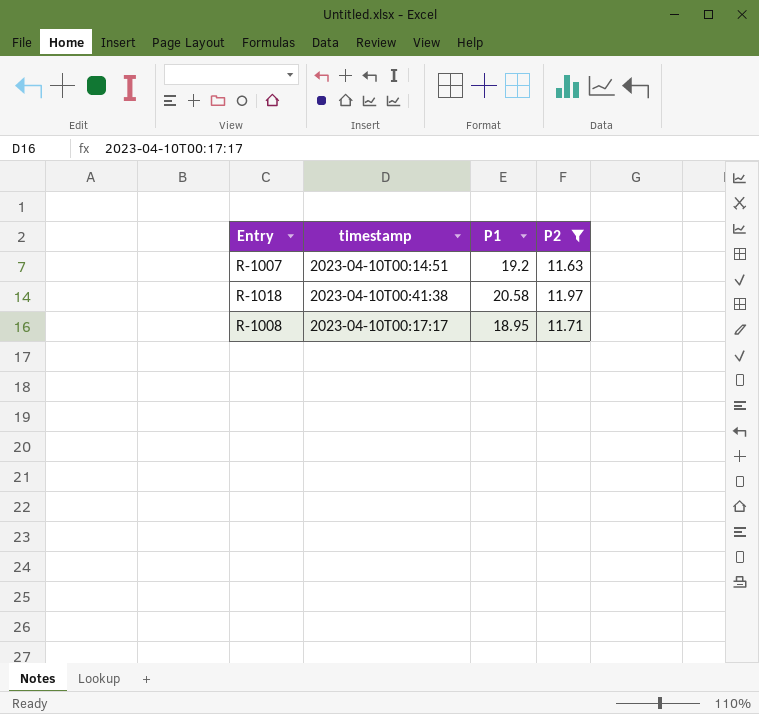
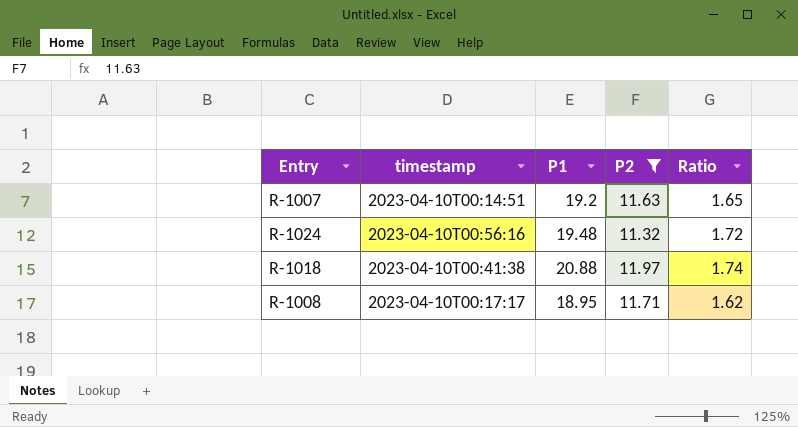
column Ratio | formula: none -> [P1] / [P2]
row R-1024: none -> 2023-04-10T00:56:16 | 19.48 | 11.32 | 1.72
R-1018 | P1: 20.58 -> 20.88

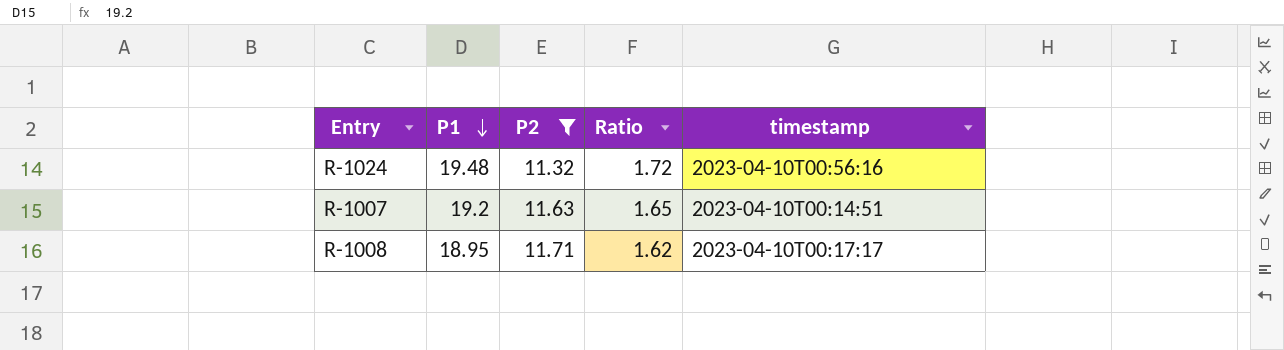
row order: none -> P1 descending
column timestamp | position: 2 -> 5
row R-1018: 2023-04-10T00:41:38 | 20.88 | 11.97 | 1.74 -> none

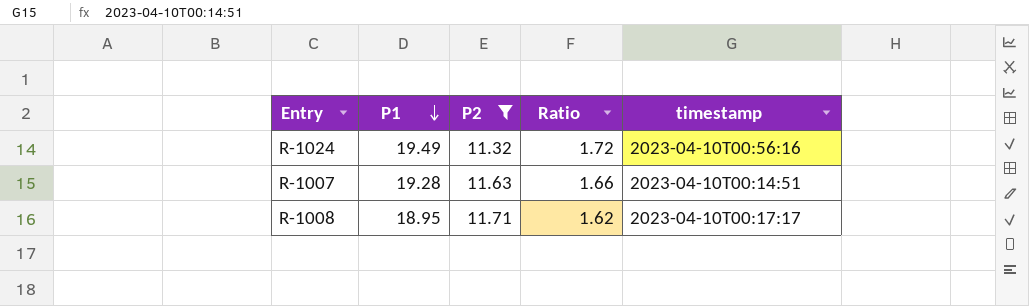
R-1024 | P1: 19.48 -> 19.49
R-1007 | P1: 19.2 -> 19.28
R-1007 | Ratio: 1.65 -> 1.66

